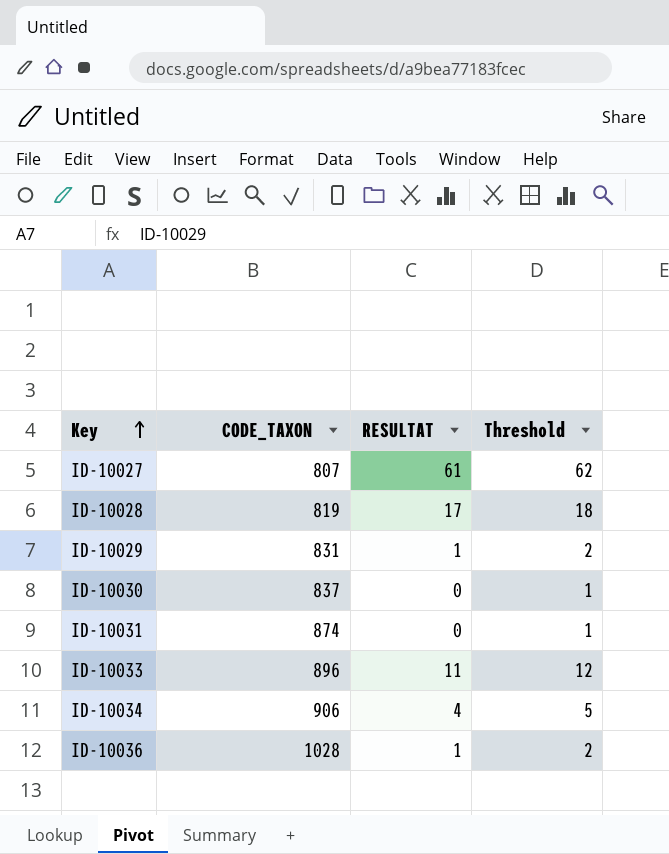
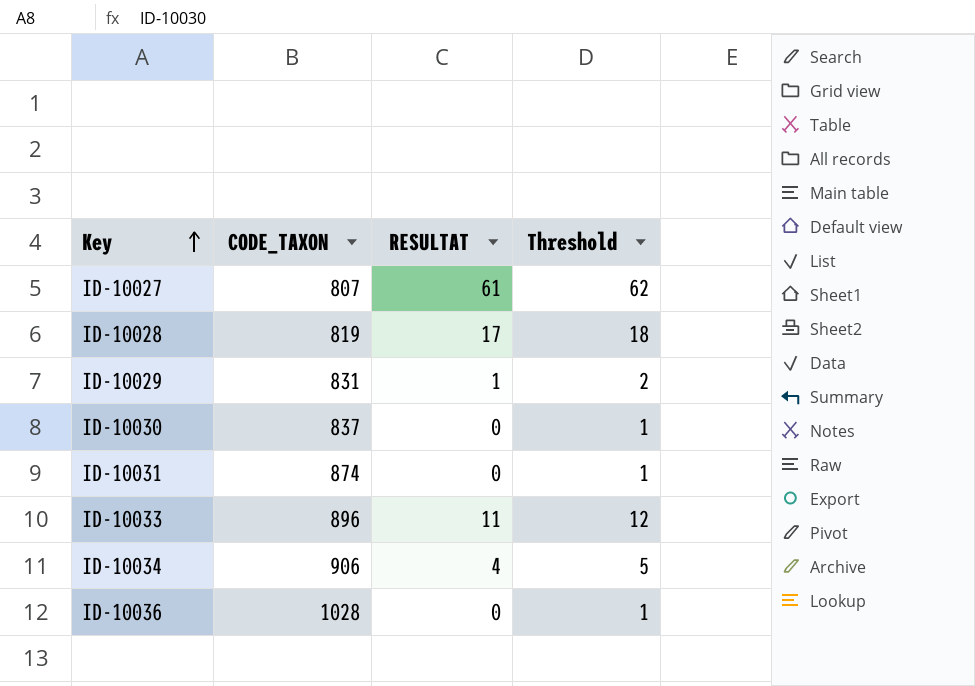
ID-10036 | RESULTAT: 1 -> 0
ID-10036 | Threshold: 2 -> 1

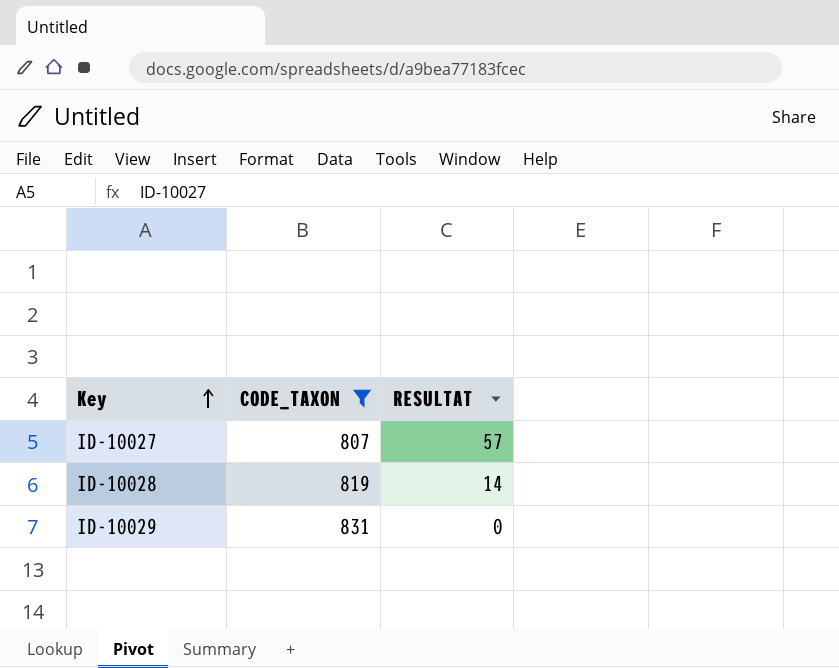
filter: none -> CODE_TAXON <= 831
column Threshold | formula: [RESULTAT] + 1 -> none
ID-10027 | RESULTAT: 61 -> 57
ID-10028 | RESULTAT: 17 -> 14
ID-10029 | RESULTAT: 1 -> 0

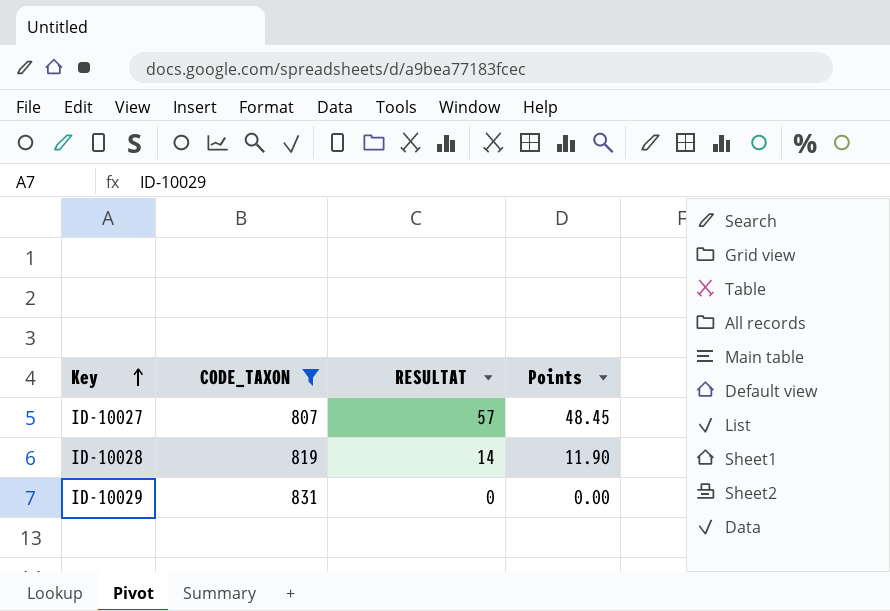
column Points | formula: none -> [RESULTAT] * 0.85

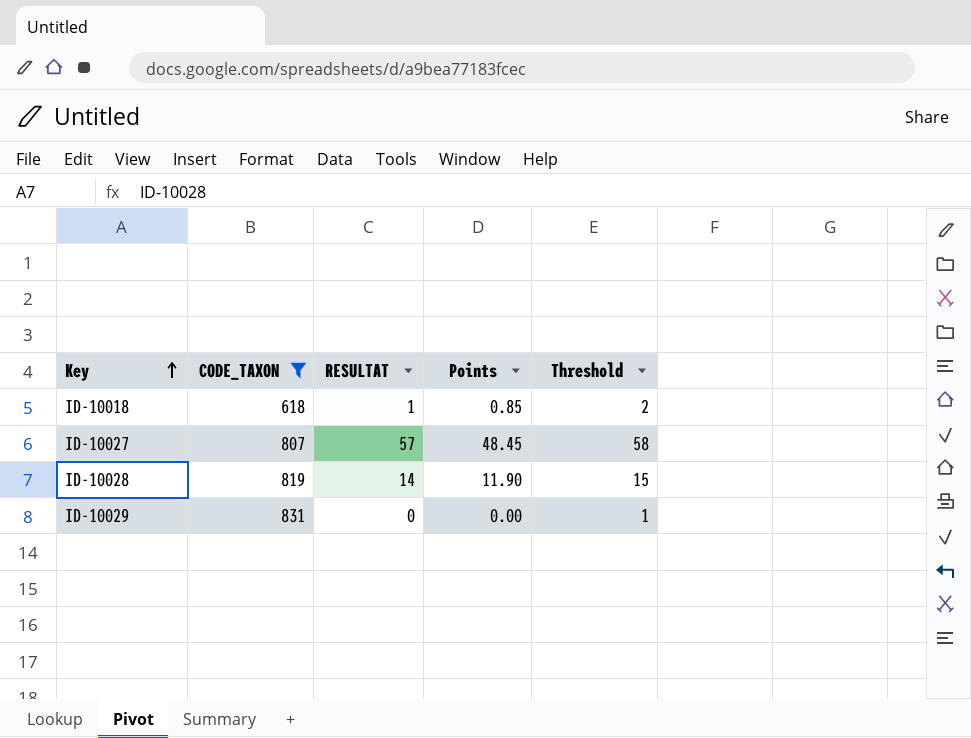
column Threshold | formula: none -> [RESULTAT] + 1
row ID-10018: none -> 618 | 1 | 0.85 | 2

